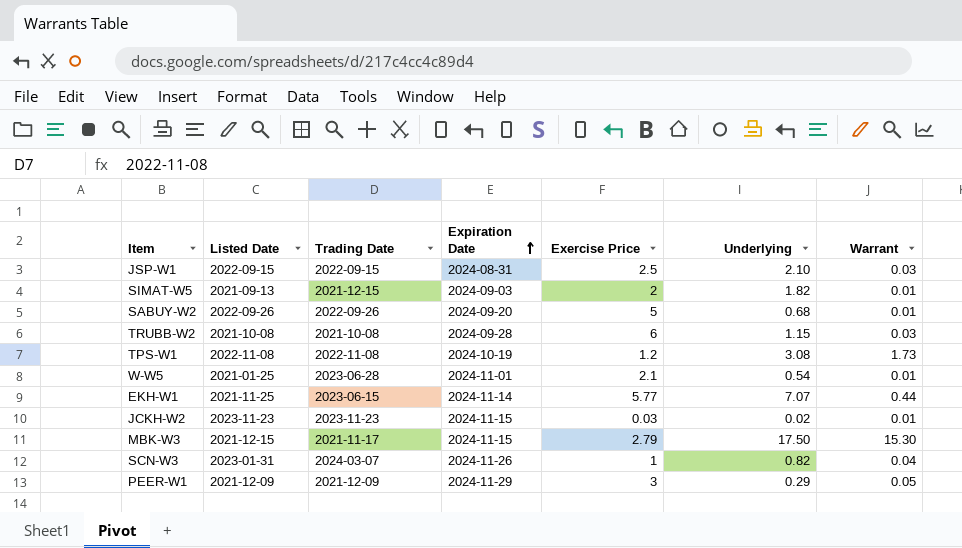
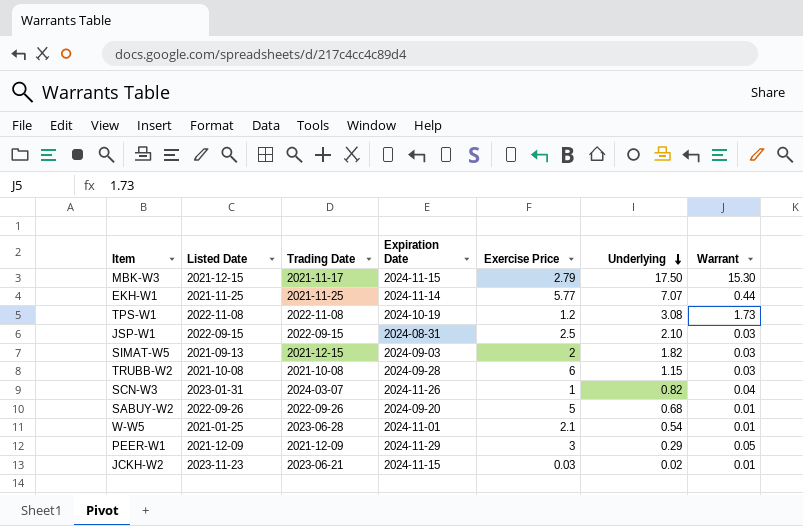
row order: Expiration Date ascending -> Underlying descending
EKH-W1 | Trading Date: 2023-06-15 -> 2021-11-25
SIMAT-W5 | Warrant: 0.01 -> 0.03
JCKH-W2 | Trading Date: 2023-11-23 -> 2023-06-21

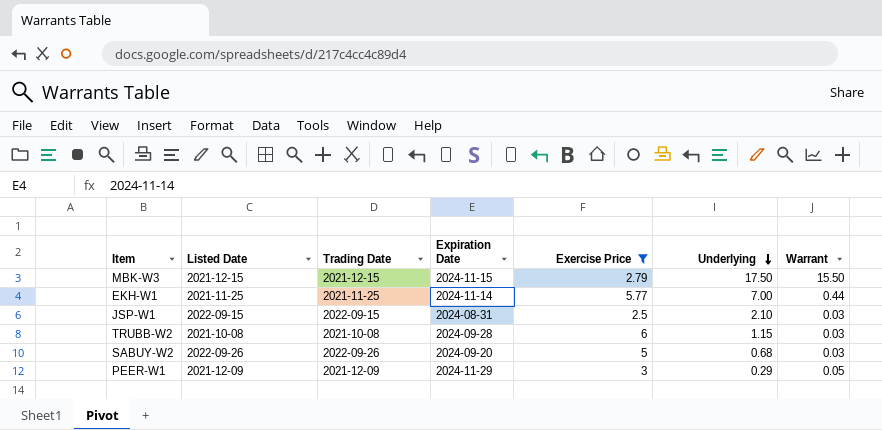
filter: none -> Exercise Price >= 2.5
MBK-W3 | Trading Date: 2021-11-17 -> 2021-12-15
MBK-W3 | Warrant: 15.30 -> 15.50
EKH-W1 | Underlying: 7.07 -> 7.00
SABUY-W2 | Warrant: 0.01 -> 0.03

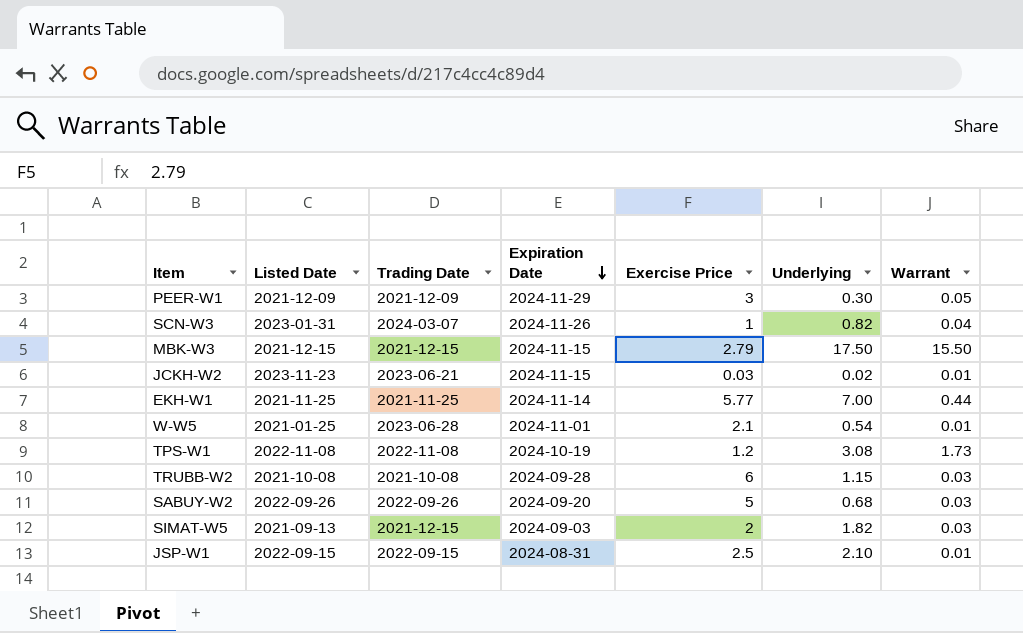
filter: Exercise Price >= 2.5 -> none
row order: Underlying descending -> Expiration Date descending
PEER-W1 | Underlying: 0.29 -> 0.30
JSP-W1 | Warrant: 0.03 -> 0.01

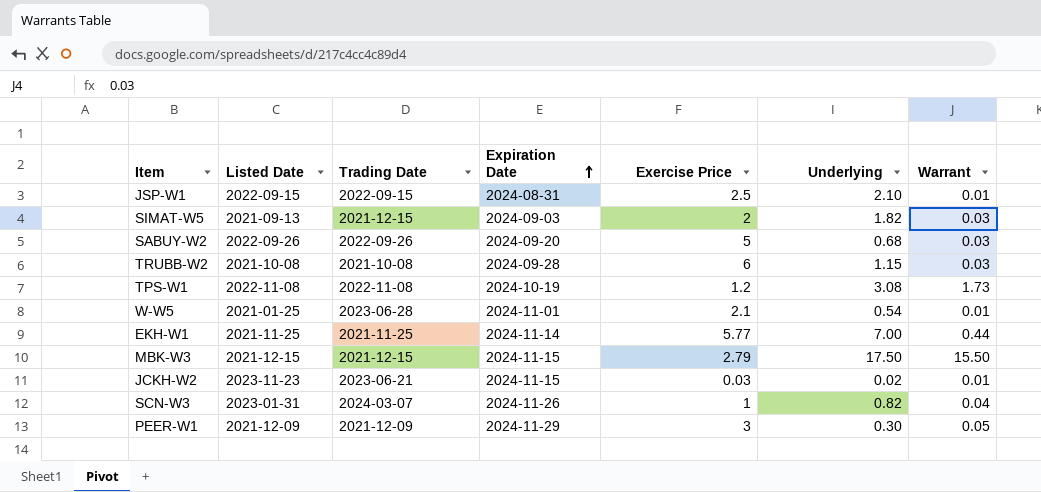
row order: Expiration Date descending -> Expiration Date ascending

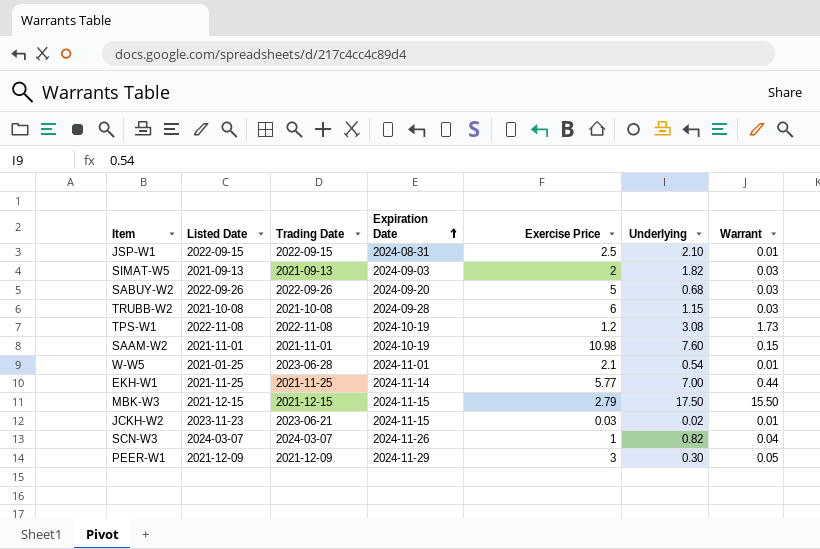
SIMAT-W5 | Trading Date: 2021-12-15 -> 2021-09-13
row SAAM-W2: none -> 2021-11-01 | 2021-11-01 | 2024-10-19 | 10.98 | 7.60 | 0.15
SCN-W3 | Listed Date: 2023-01-31 -> 2024-03-07

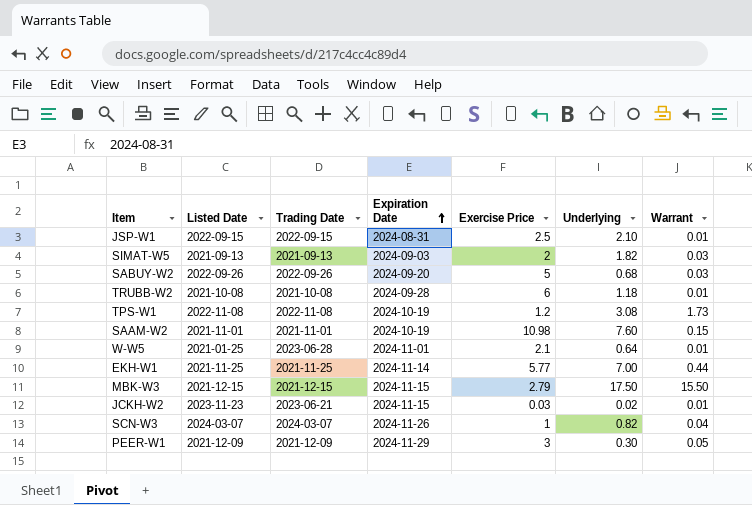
TRUBB-W2 | Underlying: 1.15 -> 1.18
TRUBB-W2 | Warrant: 0.03 -> 0.01
W-W5 | Underlying: 0.54 -> 0.64

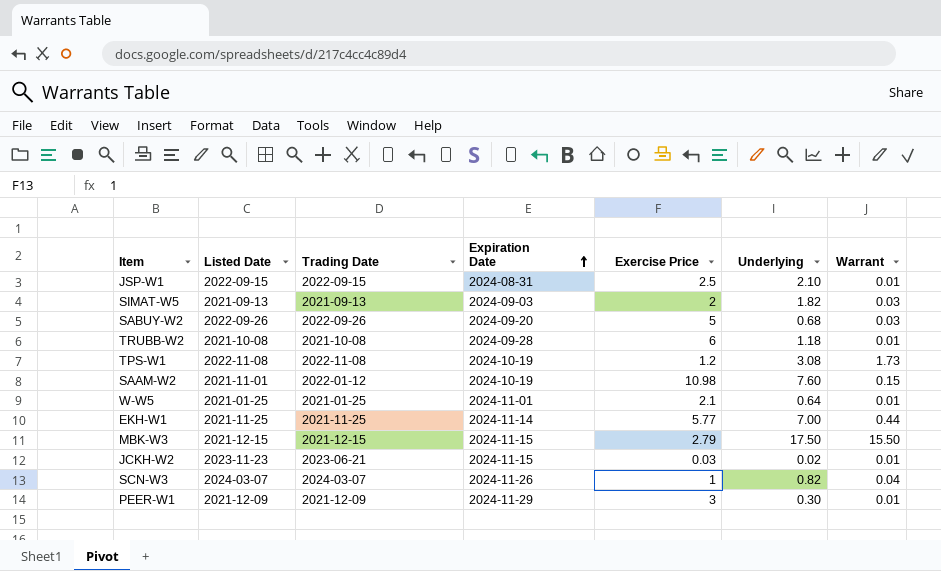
SAAM-W2 | Trading Date: 2021-11-01 -> 2022-01-12
W-W5 | Trading Date: 2023-06-28 -> 2021-01-25
PEER-W1 | Warrant: 0.05 -> 0.01

